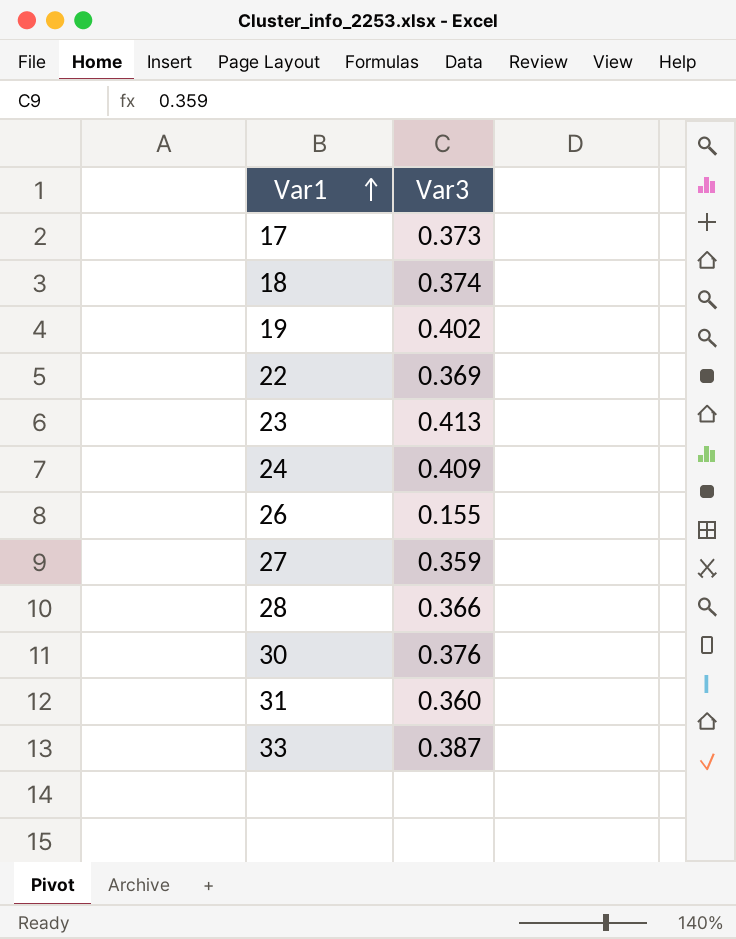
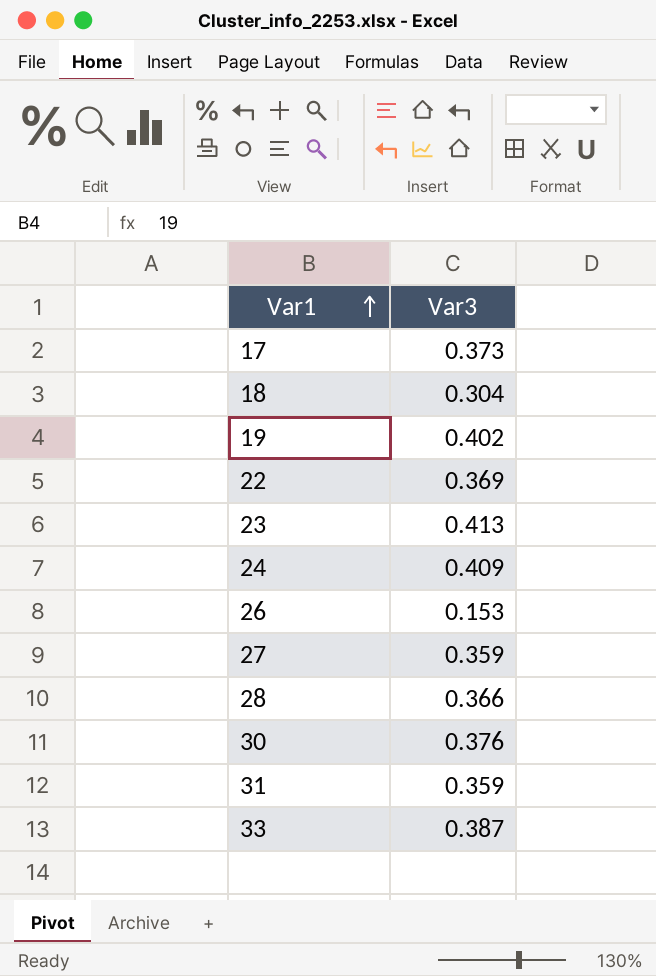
18 | Var3: 0.374 -> 0.304
26 | Var3: 0.155 -> 0.153
31 | Var3: 0.360 -> 0.359

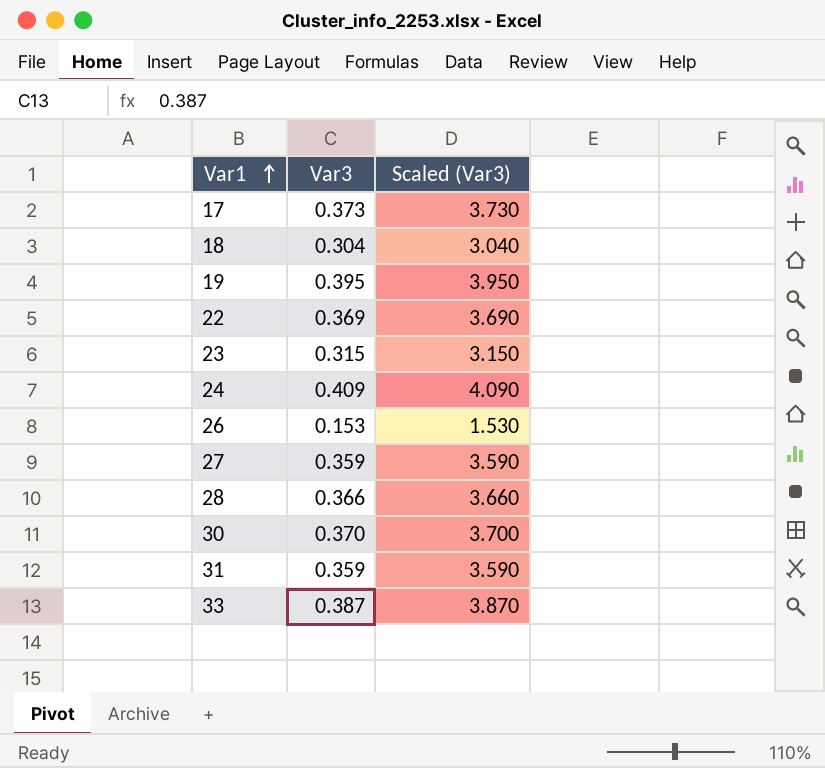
column Scaled (Var3) | formula: none -> [Var3] * 10
19 | Var3: 0.402 -> 0.395
23 | Var3: 0.413 -> 0.315
30 | Var3: 0.376 -> 0.370

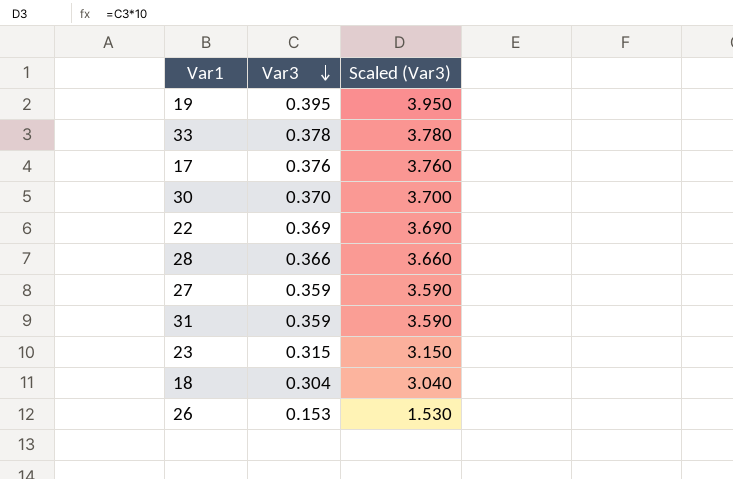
row order: Var1 ascending -> Var3 descending
row 24: 0.409 | 4.090 -> none
33 | Var3: 0.387 -> 0.378
33 | Scaled (Var3): 3.870 -> 3.780
17 | Var3: 0.373 -> 0.376
17 | Scaled (Var3): 3.730 -> 3.760

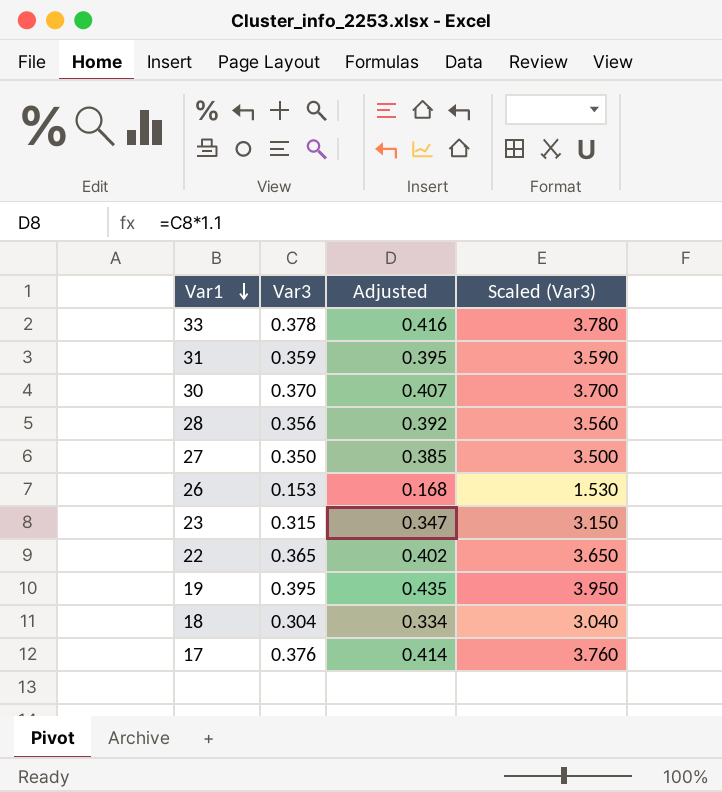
row order: Var3 descending -> Var1 descending
column Adjusted | formula: none -> [Var3] * 1.1
28 | Var3: 0.366 -> 0.356
28 | Scaled (Var3): 3.660 -> 3.560
27 | Var3: 0.359 -> 0.350
27 | Scaled (Var3): 3.590 -> 3.500
22 | Var3: 0.369 -> 0.365
22 | Scaled (Var3): 3.690 -> 3.650

